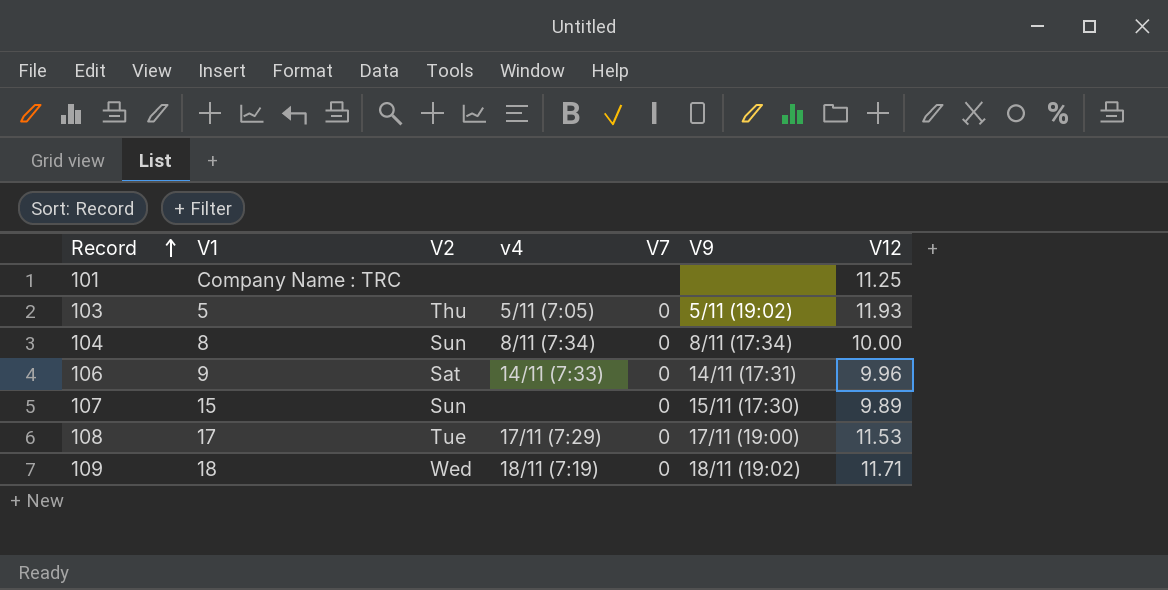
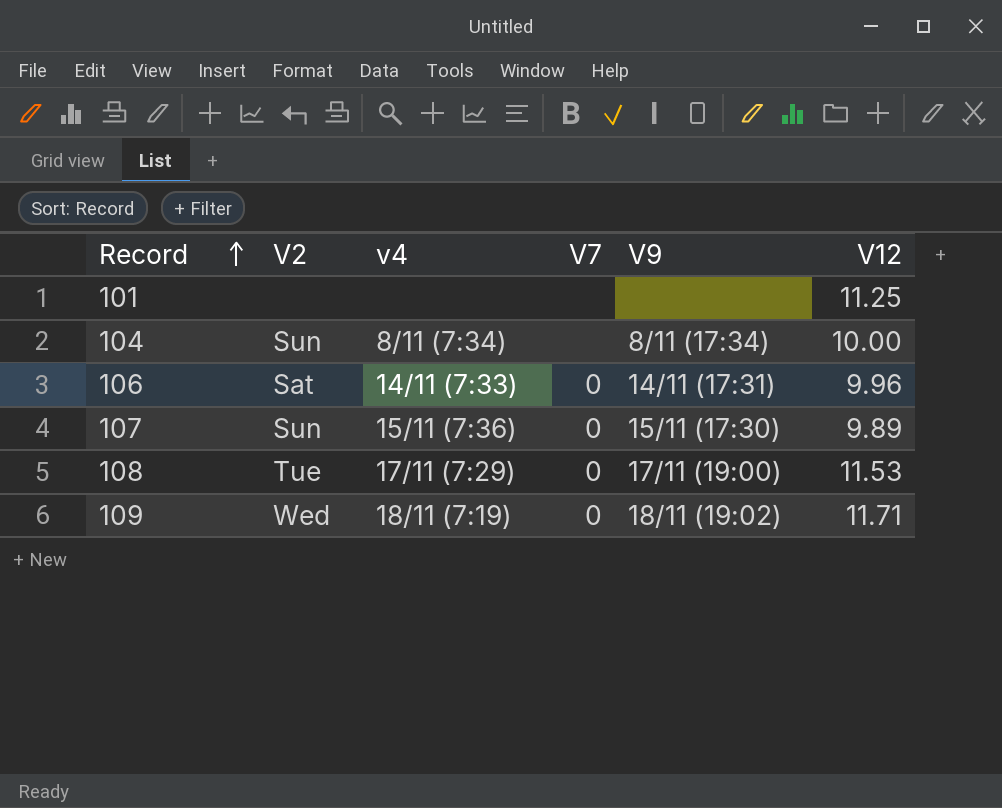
column V1 | position: 2 -> none
row 103: 5 | Thu | 5/11 (7:05) | 0 | 5/11 (19:02) | 11.93 -> none
104 | V7: 0 -> none
107 | v4: none -> 15/11 (7:36)

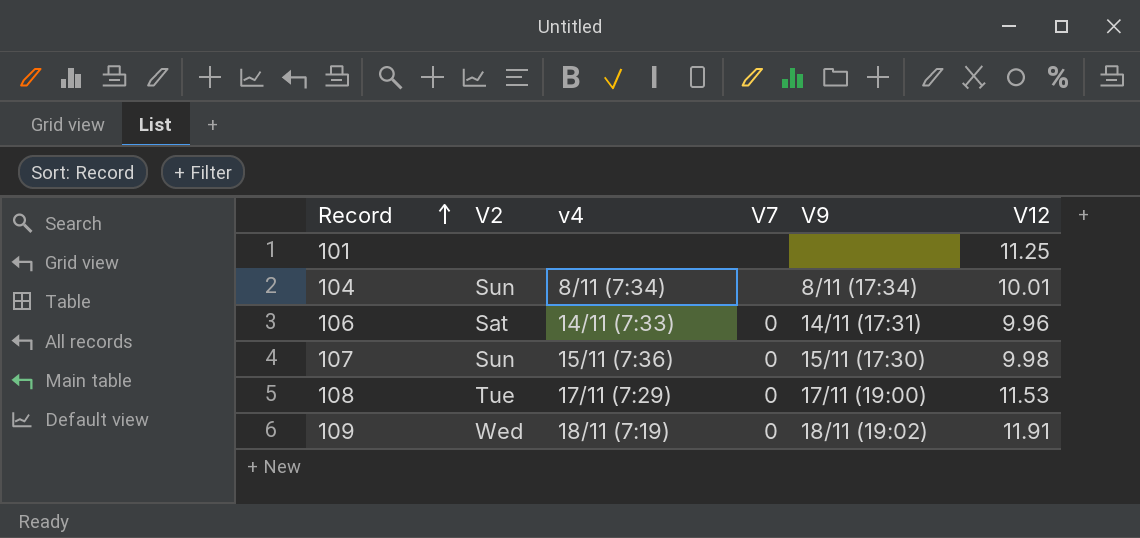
104 | V12: 10.00 -> 10.01
107 | V12: 9.89 -> 9.98
109 | V12: 11.71 -> 11.91

